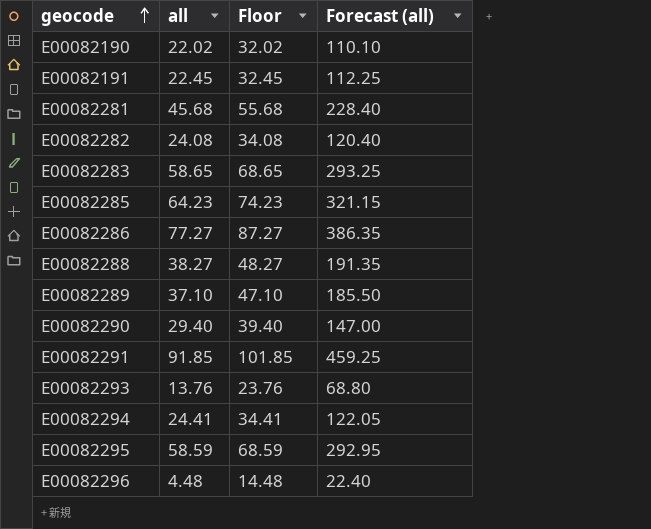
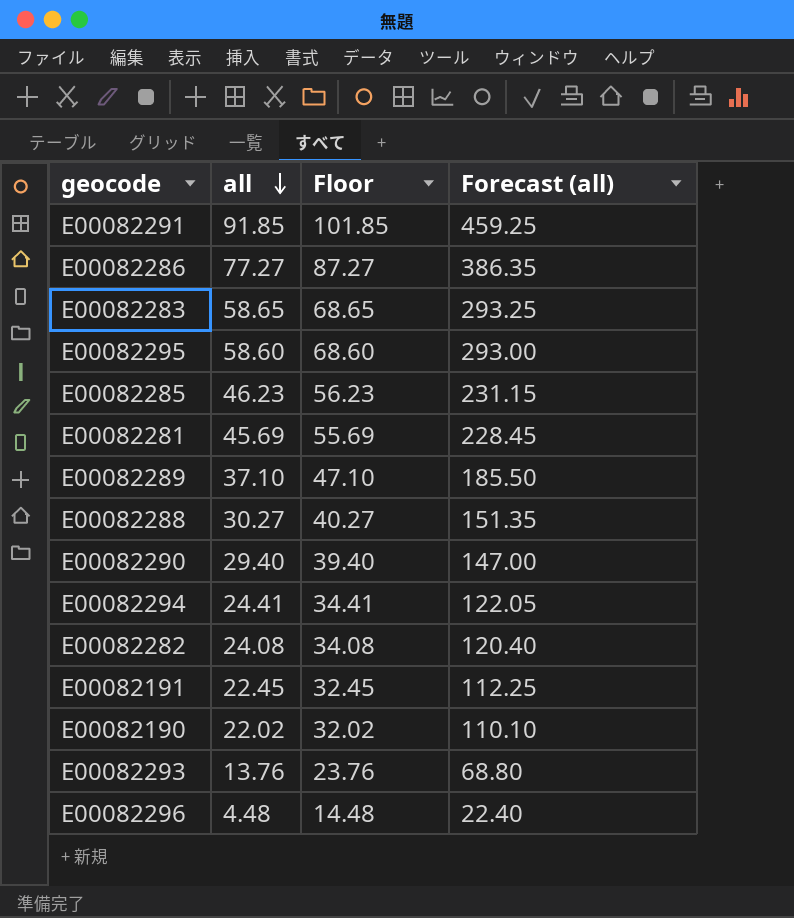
row order: geocode ascending -> all descending
E00082295 | all: 58.59 -> 58.60
E00082295 | Floor: 68.59 -> 68.60
E00082295 | Forecast (all): 292.95 -> 293.00
E00082285 | all: 64.23 -> 46.23
E00082285 | Floor: 74.23 -> 56.23
E00082285 | Forecast (all): 321.15 -> 231.15
E00082281 | all: 45.68 -> 45.69
E00082281 | Floor: 55.68 -> 55.69
E00082281 | Forecast (all): 228.40 -> 228.45
E00082288 | all: 38.27 -> 30.27
E00082288 | Floor: 48.27 -> 40.27
E00082288 | Forecast (all): 191.35 -> 151.35

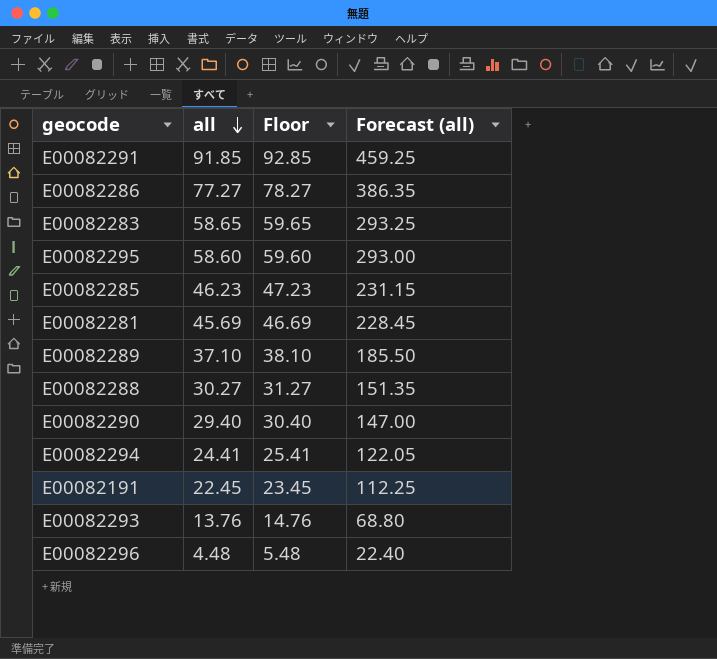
column Floor | formula: [all] + 10 -> [all] + 1
row E00082282: 24.08 | 34.08 | 120.40 -> none
row E00082190: 22.02 | 32.02 | 110.10 -> none

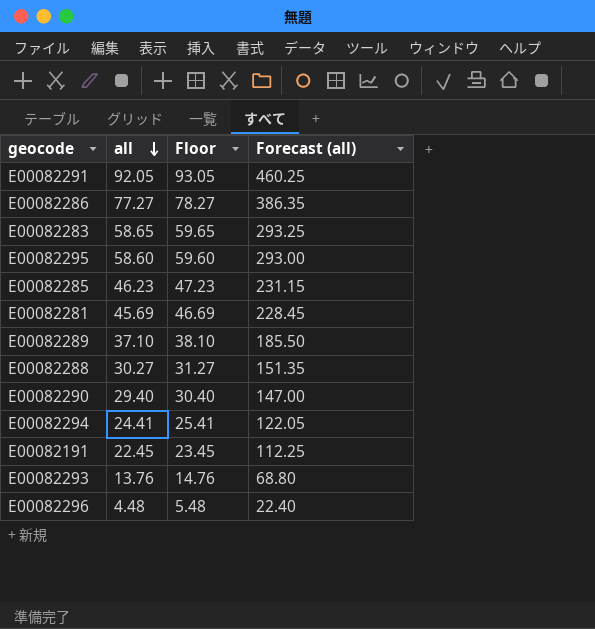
E00082291 | all: 91.85 -> 92.05
E00082291 | Floor: 92.85 -> 93.05
E00082291 | Forecast (all): 459.25 -> 460.25

